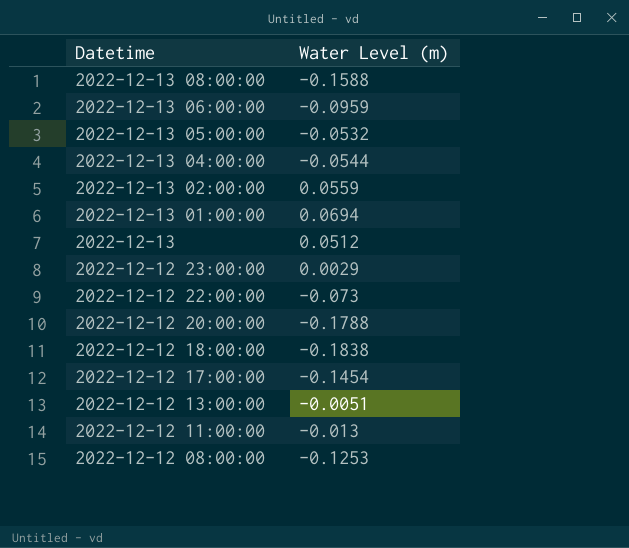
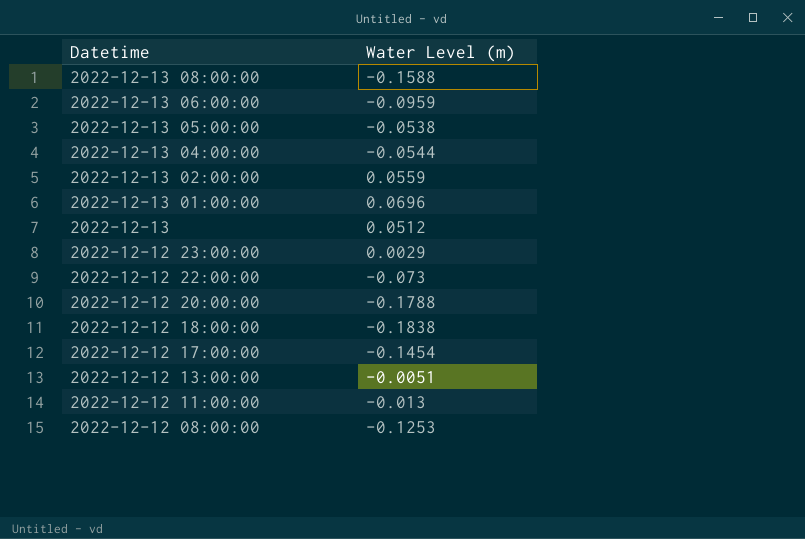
2022-12-13 05:00:00 | Water Level (m): -0.0532 -> -0.0538
2022-12-13 01:00:00 | Water Level (m): 0.0694 -> 0.0696

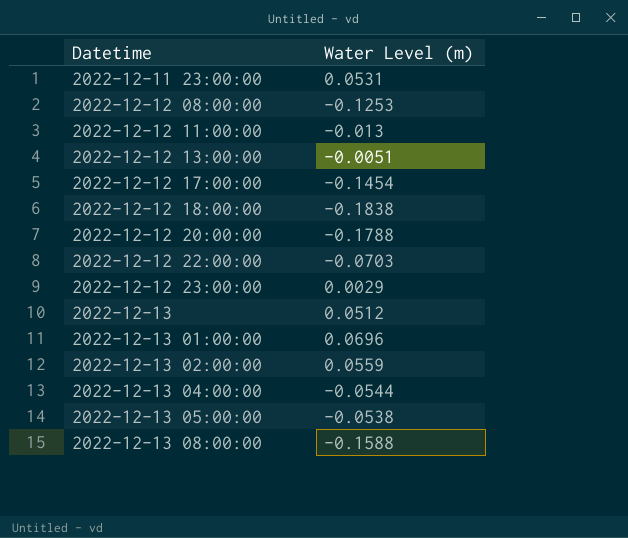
row order: Datetime descending -> Datetime ascending
row 2022-12-13 06:00:00: -0.0959 -> none
row 2022-12-11 23:00:00: none -> 0.0531
2022-12-12 22:00:00 | Water Level (m): -0.073 -> -0.0703

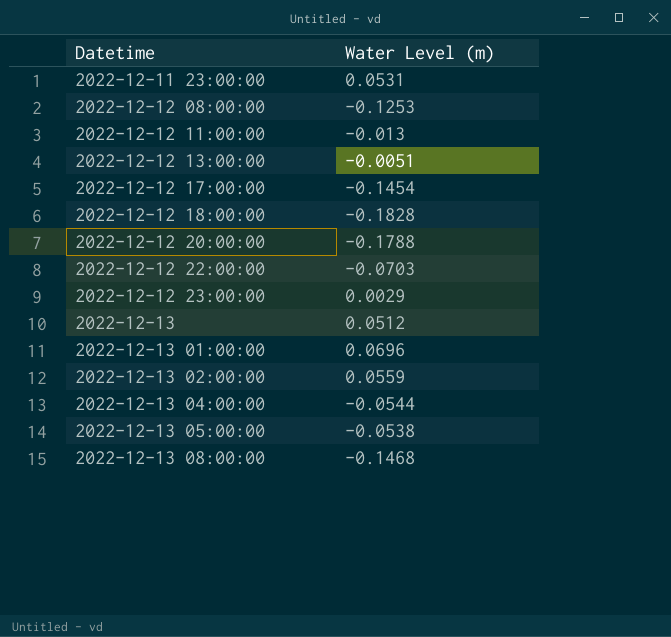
2022-12-12 18:00:00 | Water Level (m): -0.1838 -> -0.1828
2022-12-13 08:00:00 | Water Level (m): -0.1588 -> -0.1468

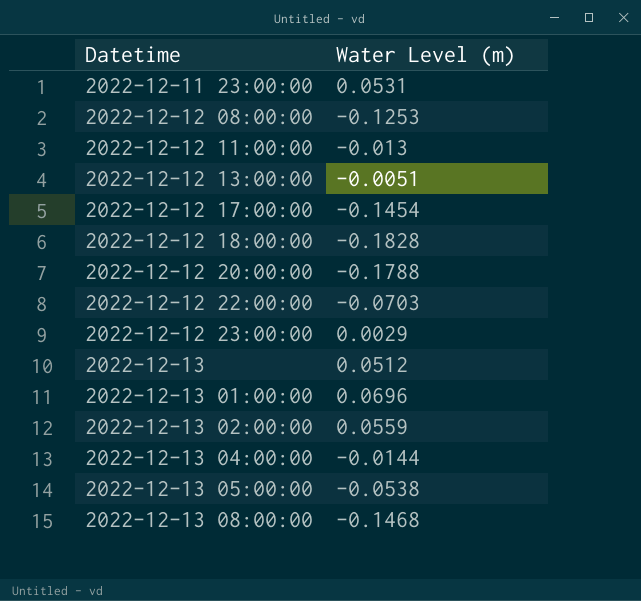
2022-12-13 04:00:00 | Water Level (m): -0.0544 -> -0.0144

